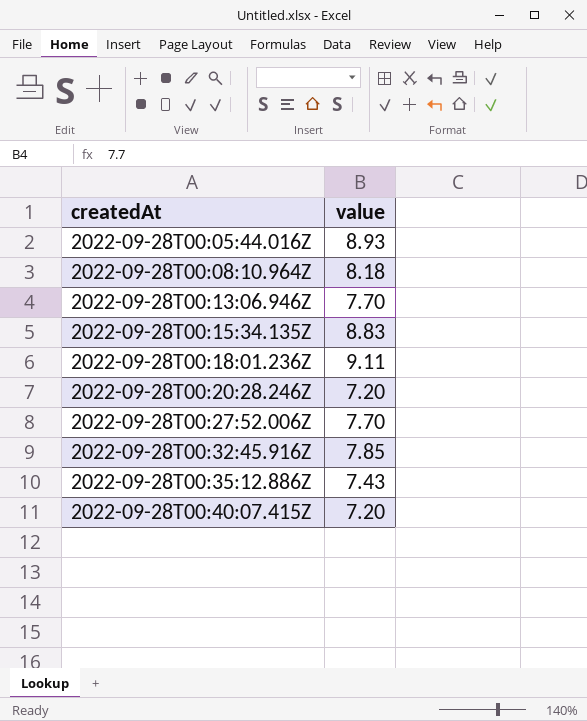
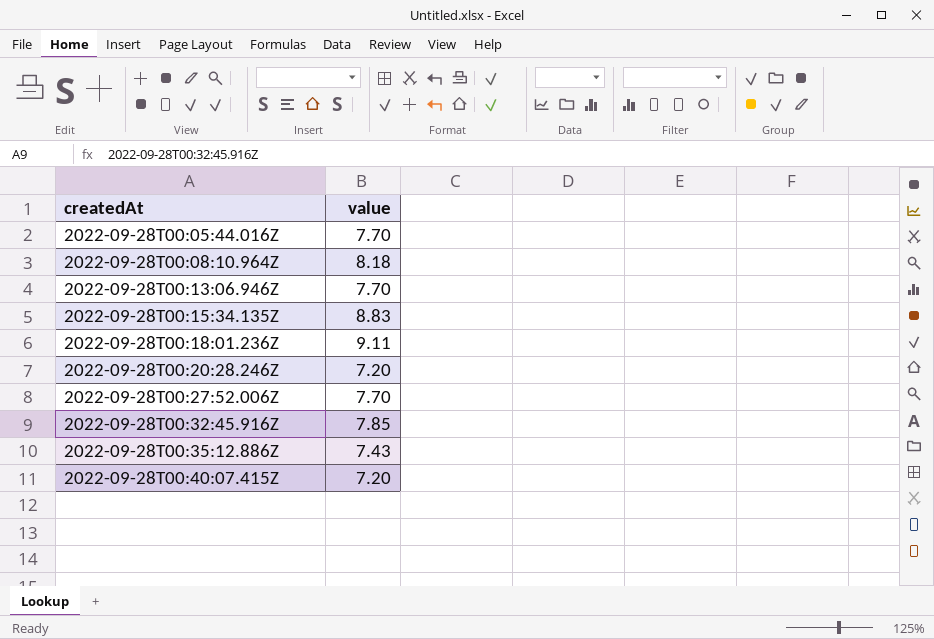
2022-09-28T00:05:44.016Z | value: 8.93 -> 7.70

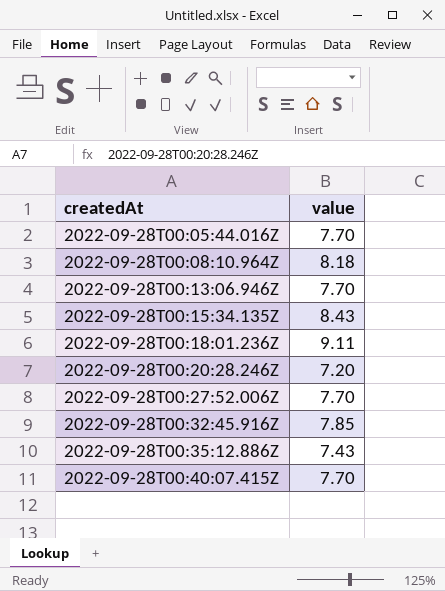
2022-09-28T00:15:34.135Z | value: 8.83 -> 8.43
2022-09-28T00:40:07.415Z | value: 7.20 -> 7.70

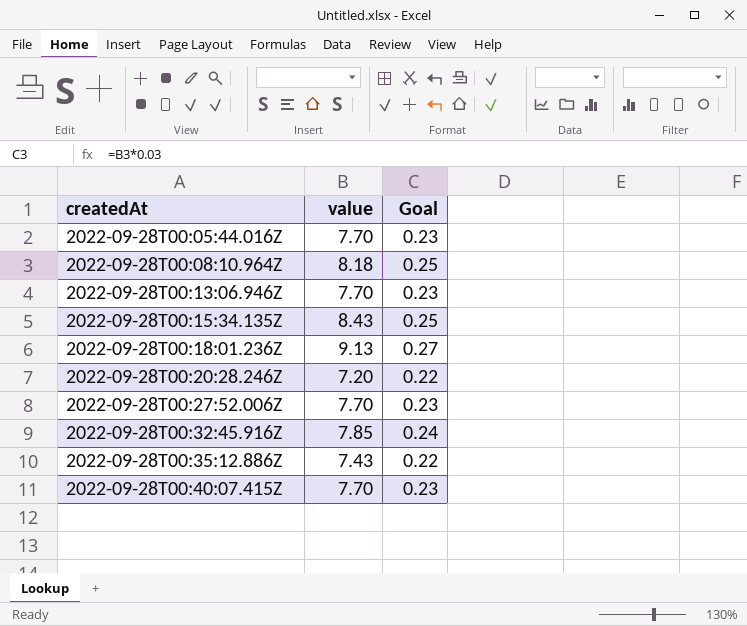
column Goal | formula: none -> [value] * 0.03
2022-09-28T00:18:01.236Z | value: 9.11 -> 9.13

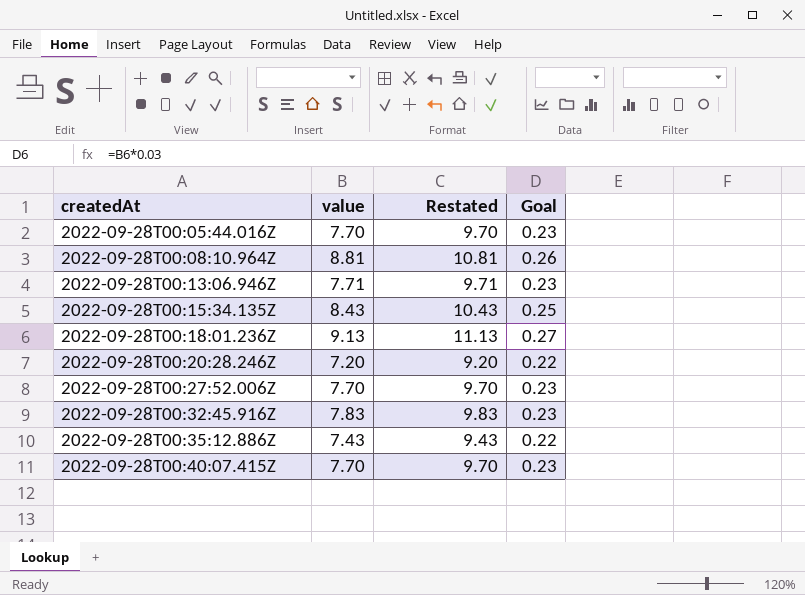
column Restated | formula: none -> [value] + 2
2022-09-28T00:08:10.964Z | value: 8.18 -> 8.81
2022-09-28T00:08:10.964Z | Goal: 0.25 -> 0.26
2022-09-28T00:13:06.946Z | value: 7.70 -> 7.71
2022-09-28T00:32:45.916Z | value: 7.85 -> 7.83
2022-09-28T00:32:45.916Z | Goal: 0.24 -> 0.23

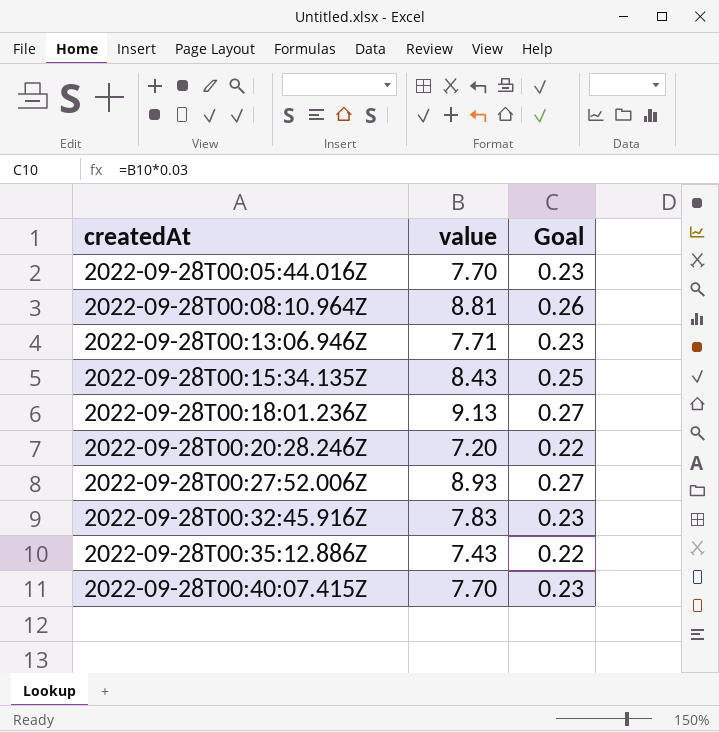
column Restated | formula: [value] + 2 -> none
2022-09-28T00:27:52.006Z | value: 7.70 -> 8.93
2022-09-28T00:27:52.006Z | Goal: 0.23 -> 0.27

